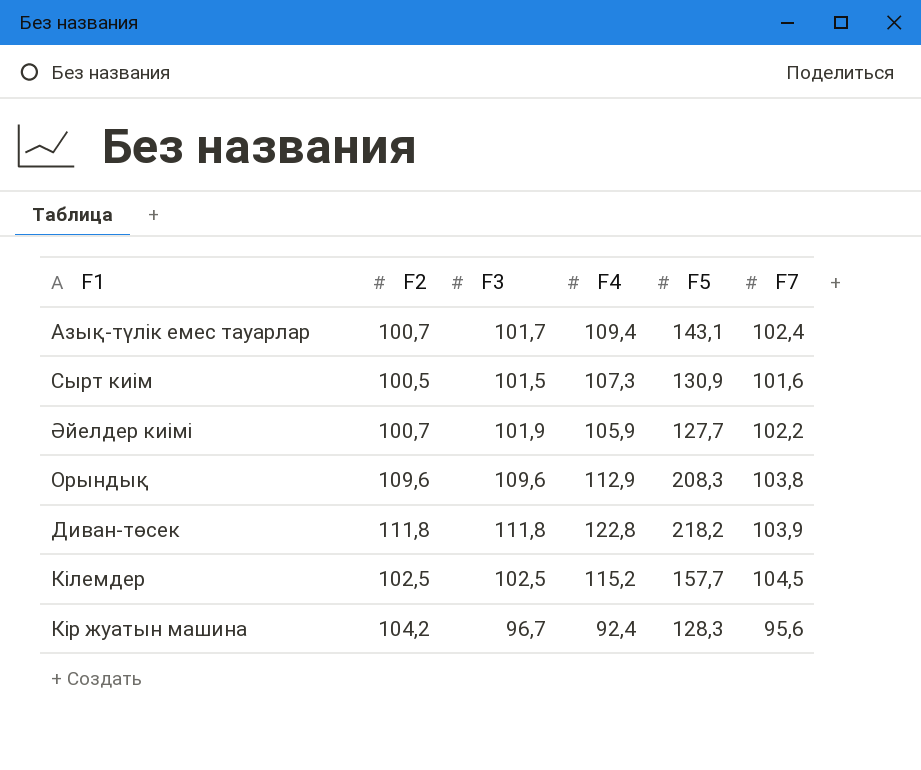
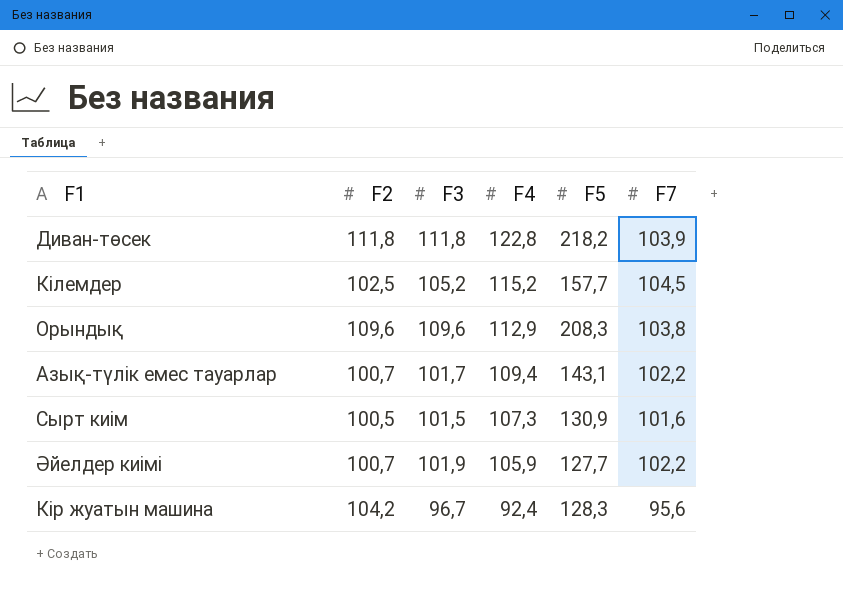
row order: none -> F4 descending
Кілемдер | F3: 102,5 -> 105,2
Азық-түлік емес тауарлар | F7: 102,4 -> 102,2

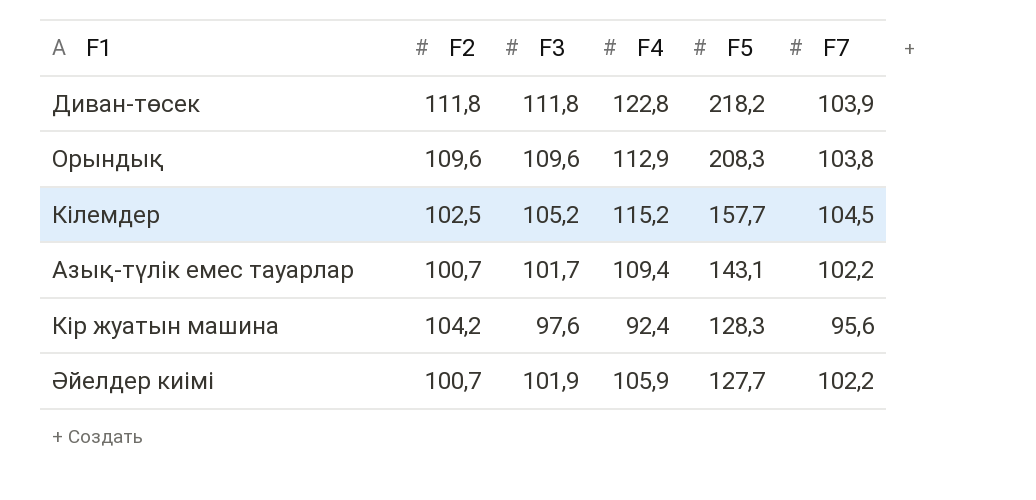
row order: F4 descending -> F5 descending
row Сырт киім: 100,5 | 101,5 | 107,3 | 130,9 | 101,6 -> none
Кір жуатын машина | F3: 96,7 -> 97,6

